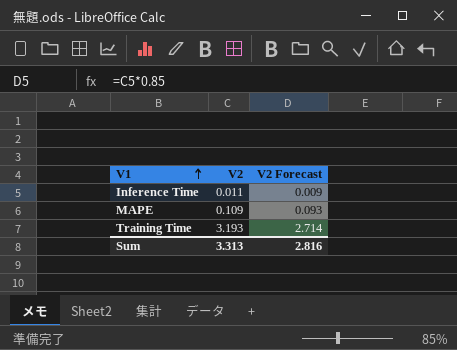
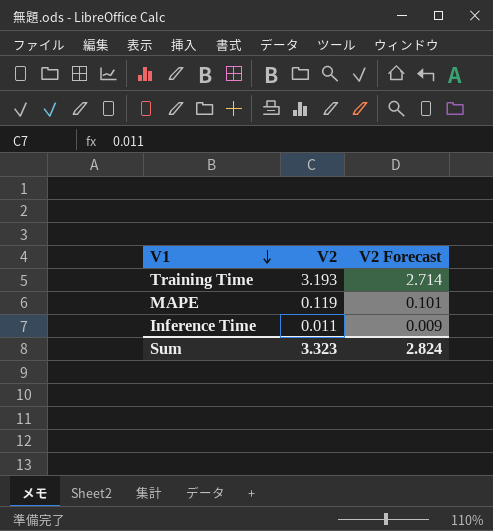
row order: V1 ascending -> V1 descending
MAPE | V2: 0.109 -> 0.119
MAPE | V2 Forecast: 0.093 -> 0.101
Sum | V2: 3.313 -> 3.323
Sum | V2 Forecast: 2.816 -> 2.824

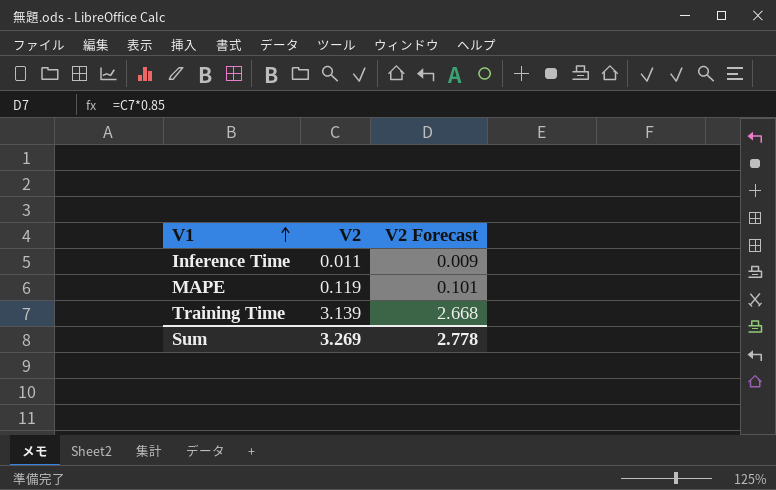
row order: V1 descending -> V1 ascending
Training Time | V2: 3.193 -> 3.139
Training Time | V2 Forecast: 2.714 -> 2.668
Sum | V2: 3.323 -> 3.269
Sum | V2 Forecast: 2.824 -> 2.778

